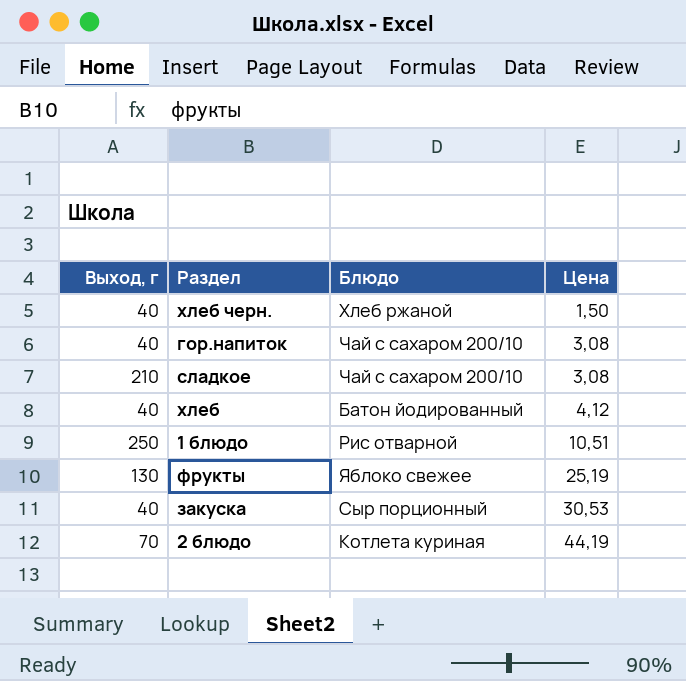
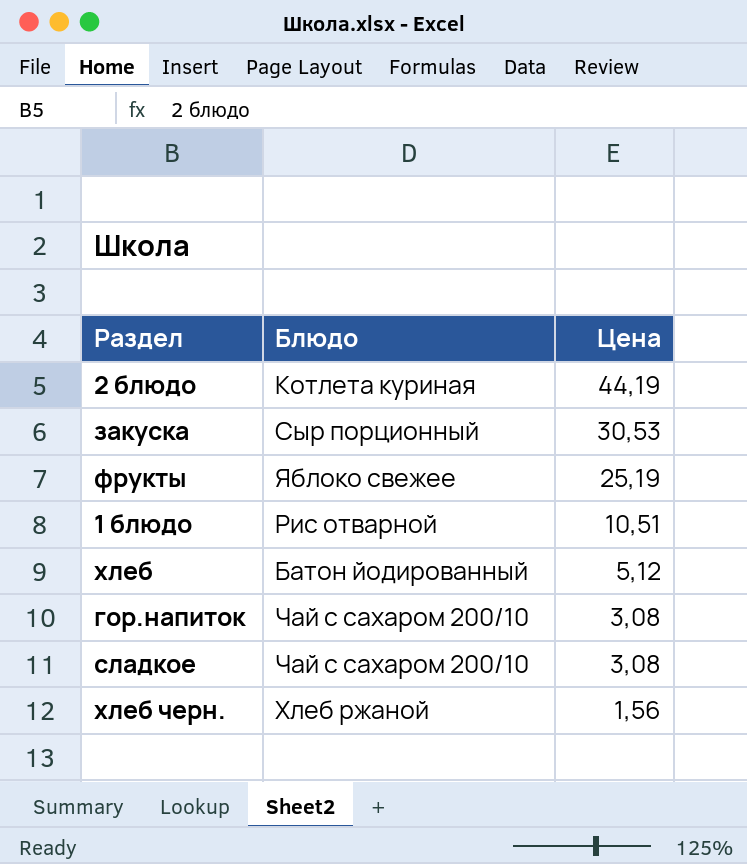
row order: Цена ascending -> Цена descending
column Выход, г | position: 1 -> none
хлеб | Цена: 4,12 -> 5,12
хлеб черн. | Цена: 1,50 -> 1,56

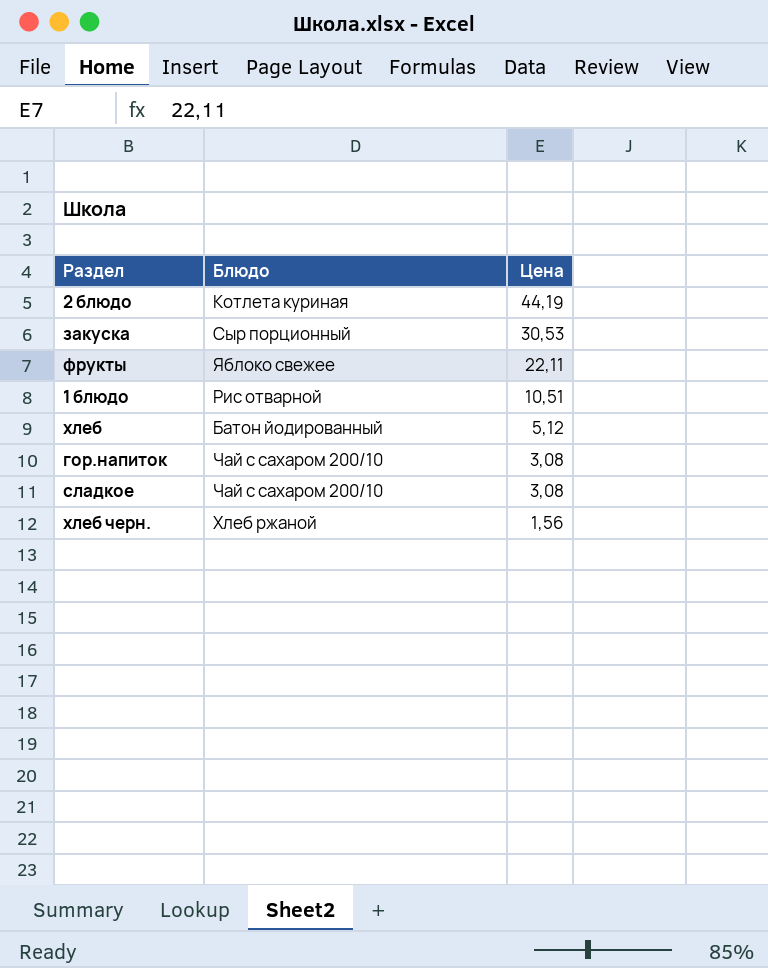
фрукты | Цена: 25,19 -> 22,11

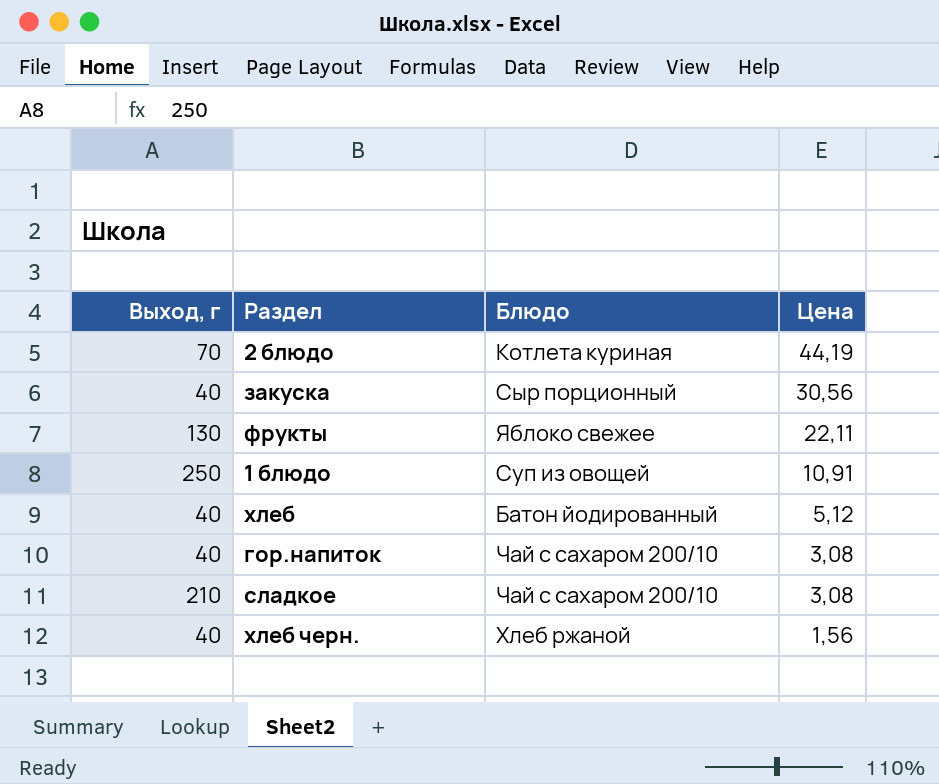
column Выход, г | position: none -> 1
закуска | Цена: 30,53 -> 30,56
1 блюдо | Блюдо: Рис отварной -> Суп из овощей
1 блюдо | Цена: 10,51 -> 10,91

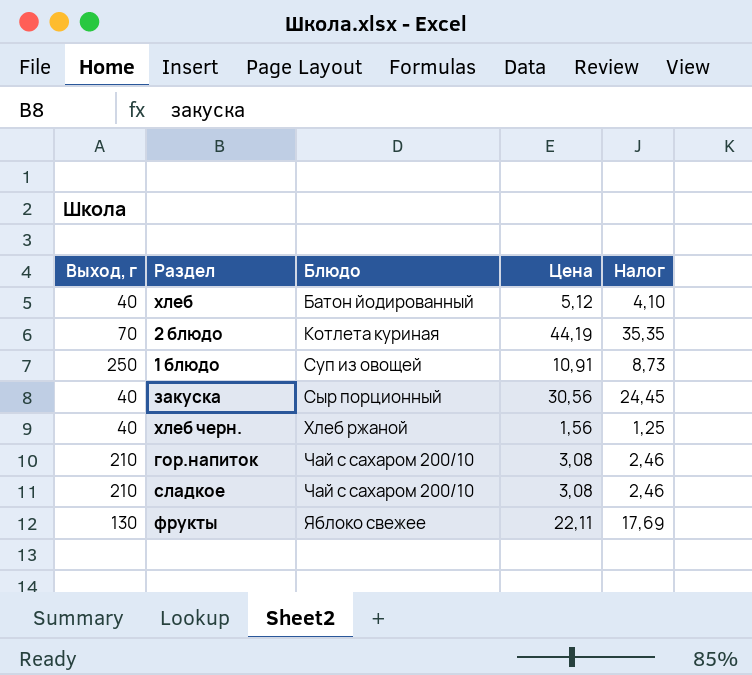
row order: Цена descending -> Блюдо ascending
column Налог | formula: none -> [Цена] * 0,8
гор.напиток | Выход, г: 40 -> 210

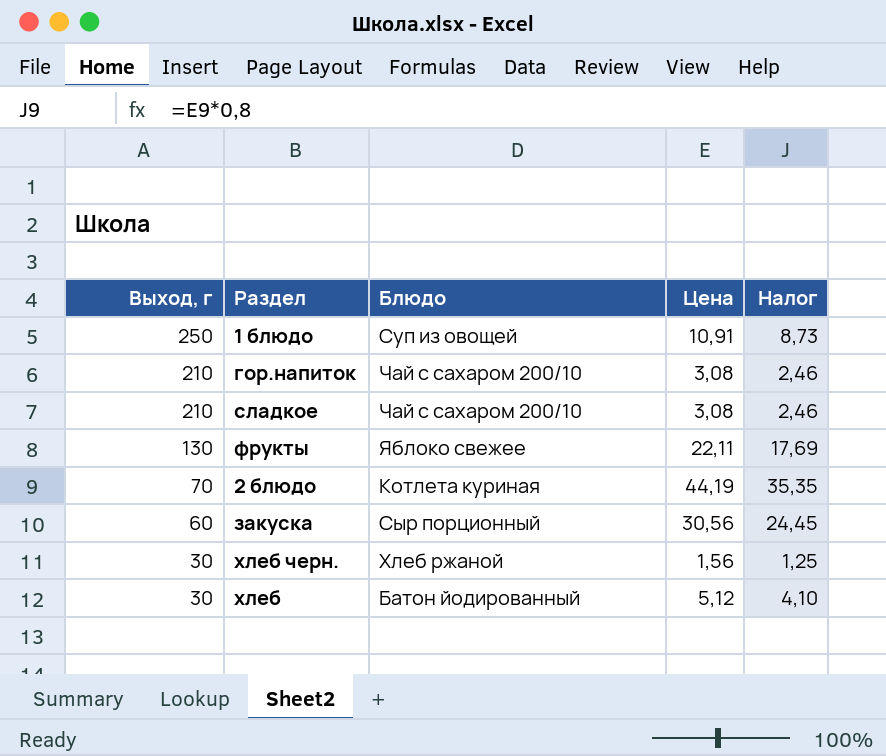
row order: Блюдо ascending -> Выход, г descending
закуска | Выход, г: 40 -> 60
хлеб черн. | Выход, г: 40 -> 30
хлеб | Выход, г: 40 -> 30

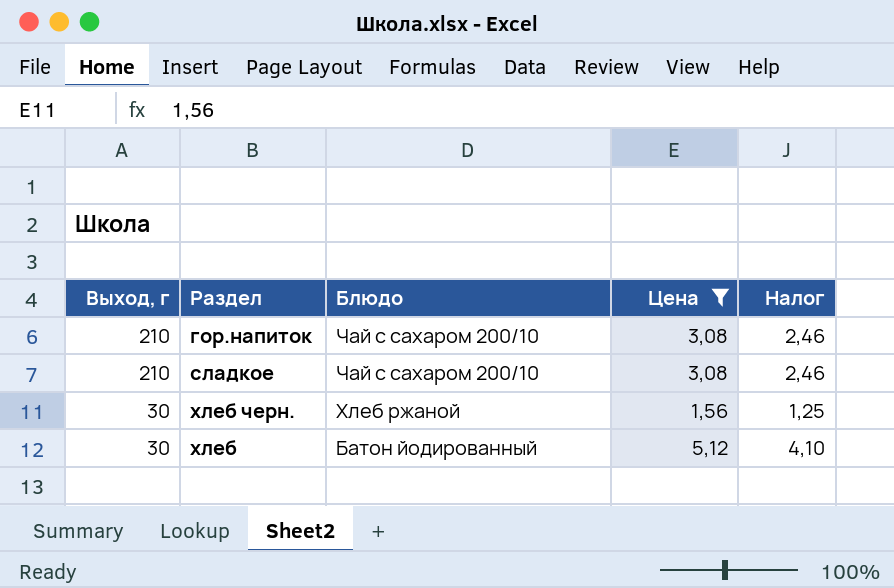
filter: none -> Цена <= 5,12

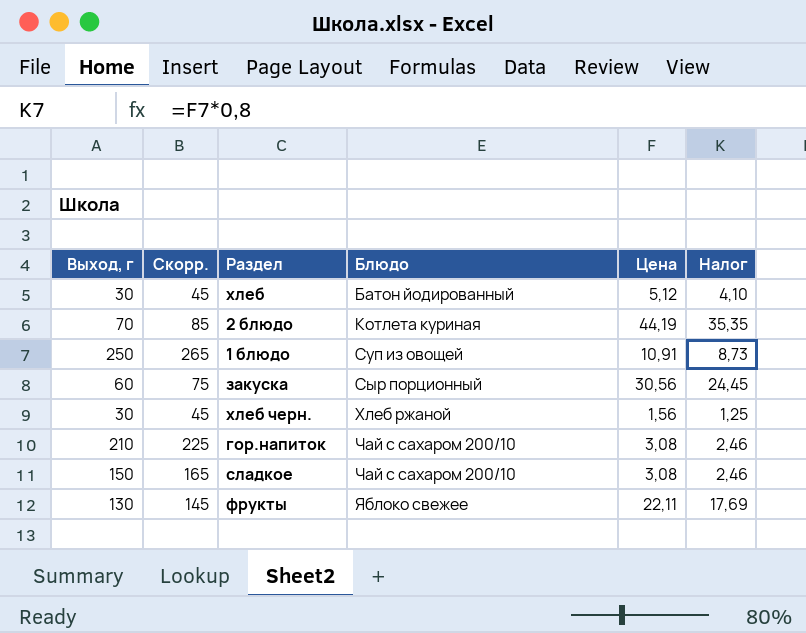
filter: Цена <= 5,12 -> none
row order: Выход, г descending -> Блюдо ascending
column Скорр. | formula: none -> [Выход, г] + 15
сладкое | Выход, г: 210 -> 150

